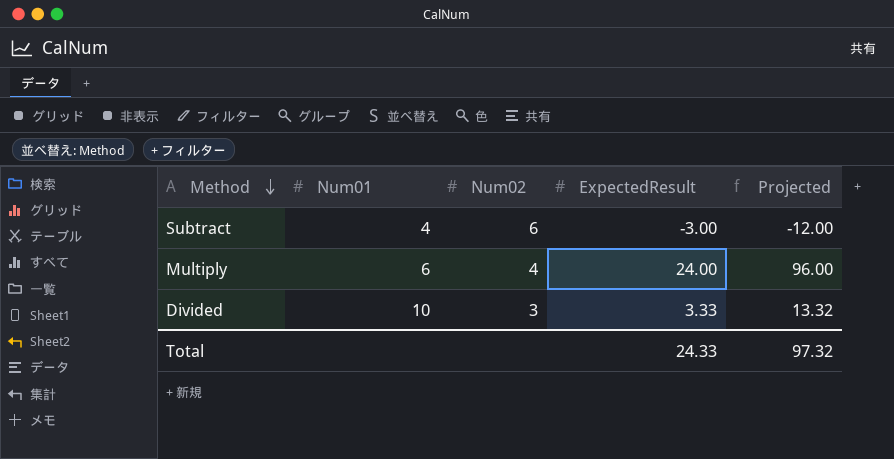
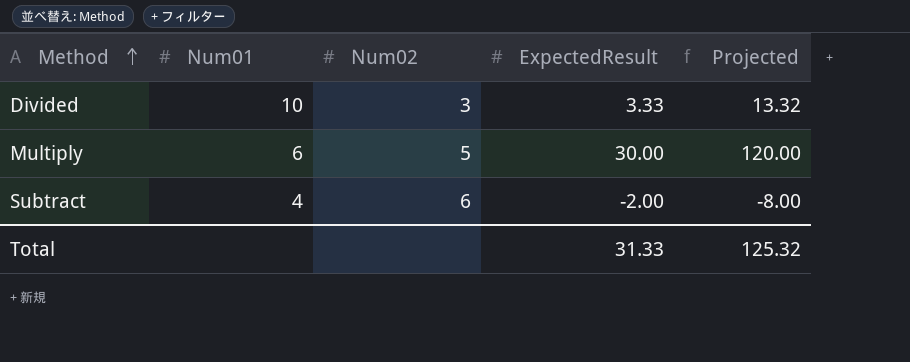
row order: Method descending -> Method ascending
Multiply | Num02: 4 -> 5
Multiply | ExpectedResult: 24.00 -> 30.00
Multiply | Projected: 96.00 -> 120.00
Subtract | ExpectedResult: -3.00 -> -2.00
Subtract | Projected: -12.00 -> -8.00
Total | ExpectedResult: 24.33 -> 31.33
Total | Projected: 97.32 -> 125.32

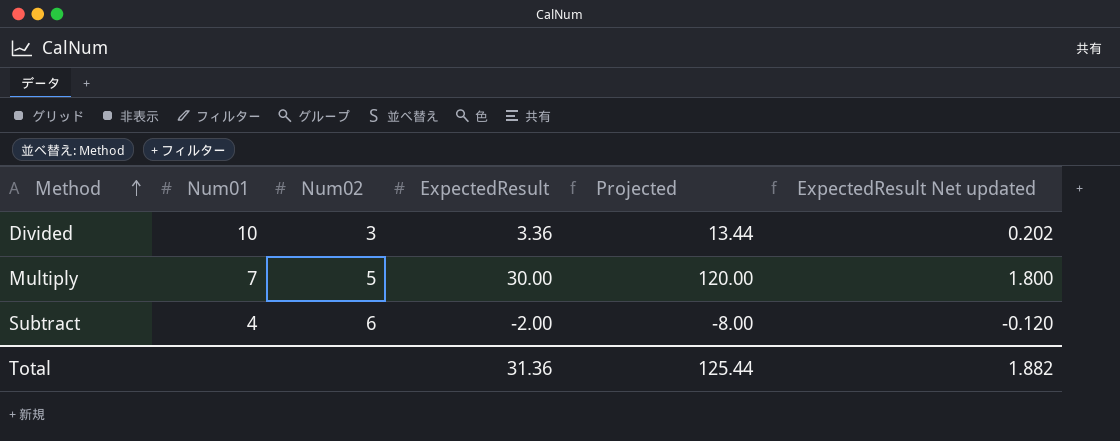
column ExpectedResult Net updated | formula: none -> [ExpectedResult] * 0.06
Divided | ExpectedResult: 3.33 -> 3.36
Divided | Projected: 13.32 -> 13.44
Multiply | Num01: 6 -> 7
Total | ExpectedResult: 31.33 -> 31.36
Total | Projected: 125.32 -> 125.44

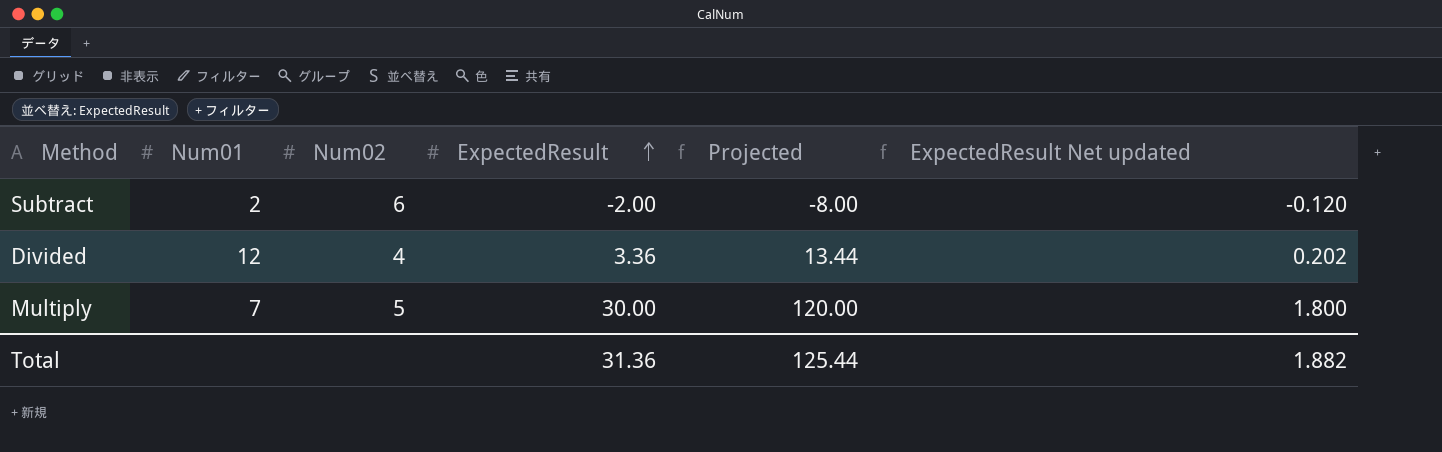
row order: Method ascending -> ExpectedResult ascending
Subtract | Num01: 4 -> 2
Divided | Num01: 10 -> 12
Divided | Num02: 3 -> 4

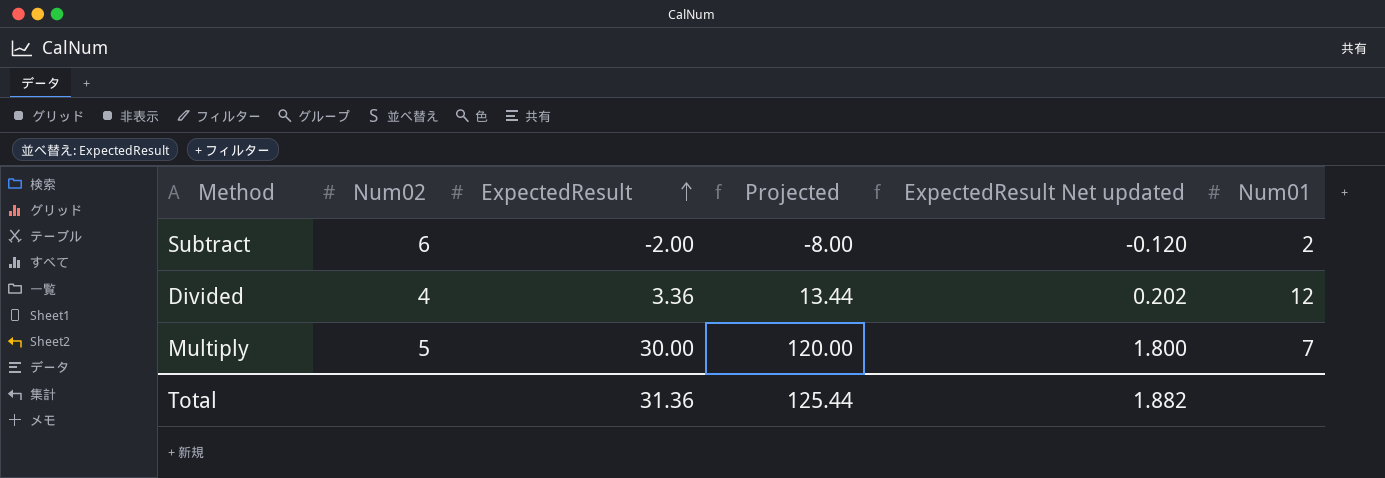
column Num01 | position: 2 -> 6

